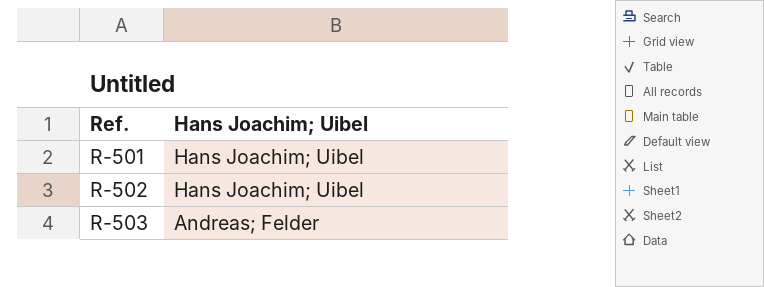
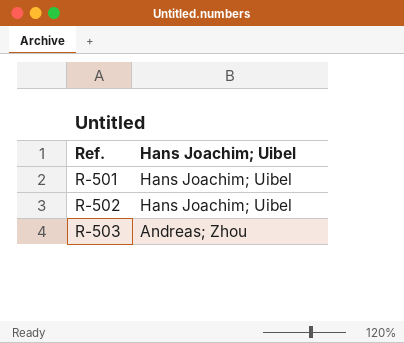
R-503 | Hans Joachim; Uibel: Andreas; Felder -> Andreas; Zhou

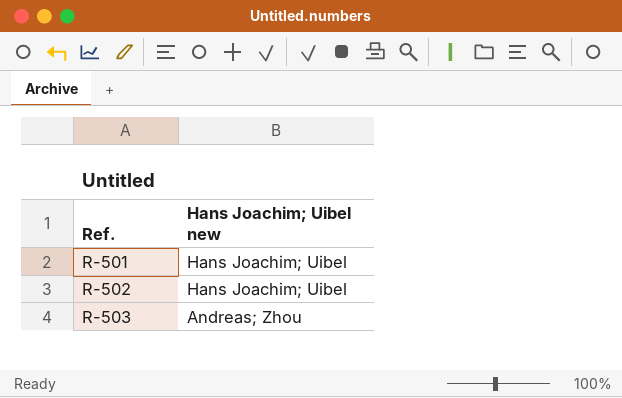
column name: Hans Joachim; Uibel -> Hans Joachim; Uibel new

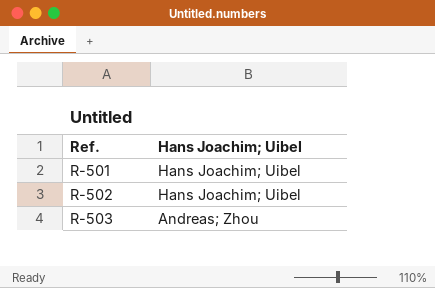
column name: Hans Joachim; Uibel new -> Hans Joachim; Uibel

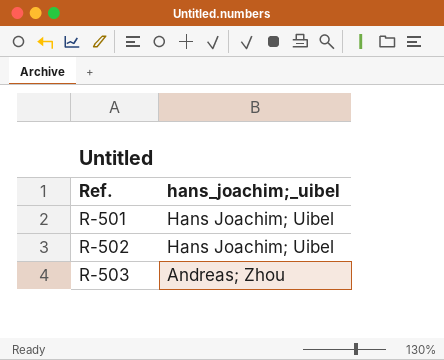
column name: Hans Joachim; Uibel -> hans_joachim;_uibel

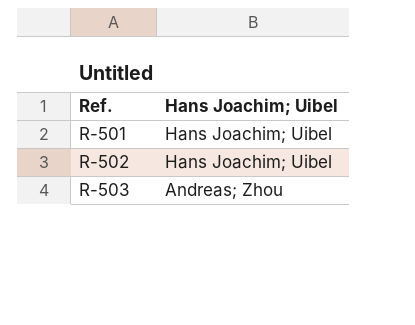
column name: hans_joachim;_uibel -> Hans Joachim; Uibel

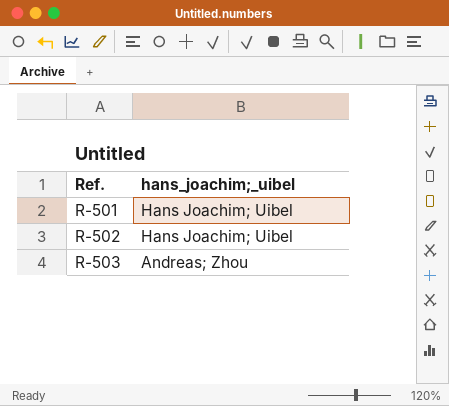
column name: Hans Joachim; Uibel -> hans_joachim;_uibel

